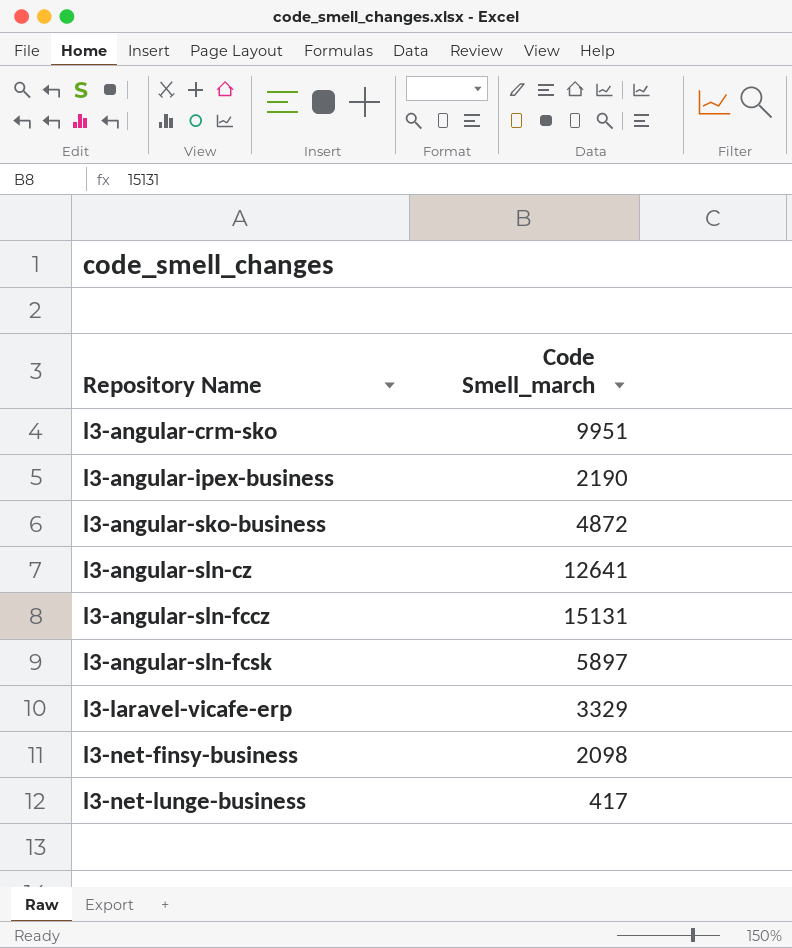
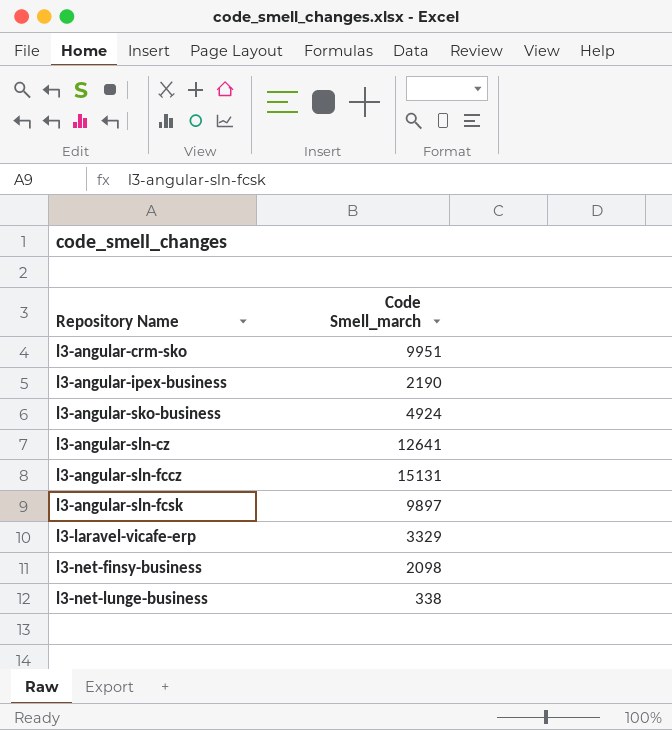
l3-angular-sko-business | Code Smell_march: 4872 -> 4924
l3-angular-sln-fcsk | Code Smell_march: 5897 -> 9897
l3-net-lunge-business | Code Smell_march: 417 -> 338

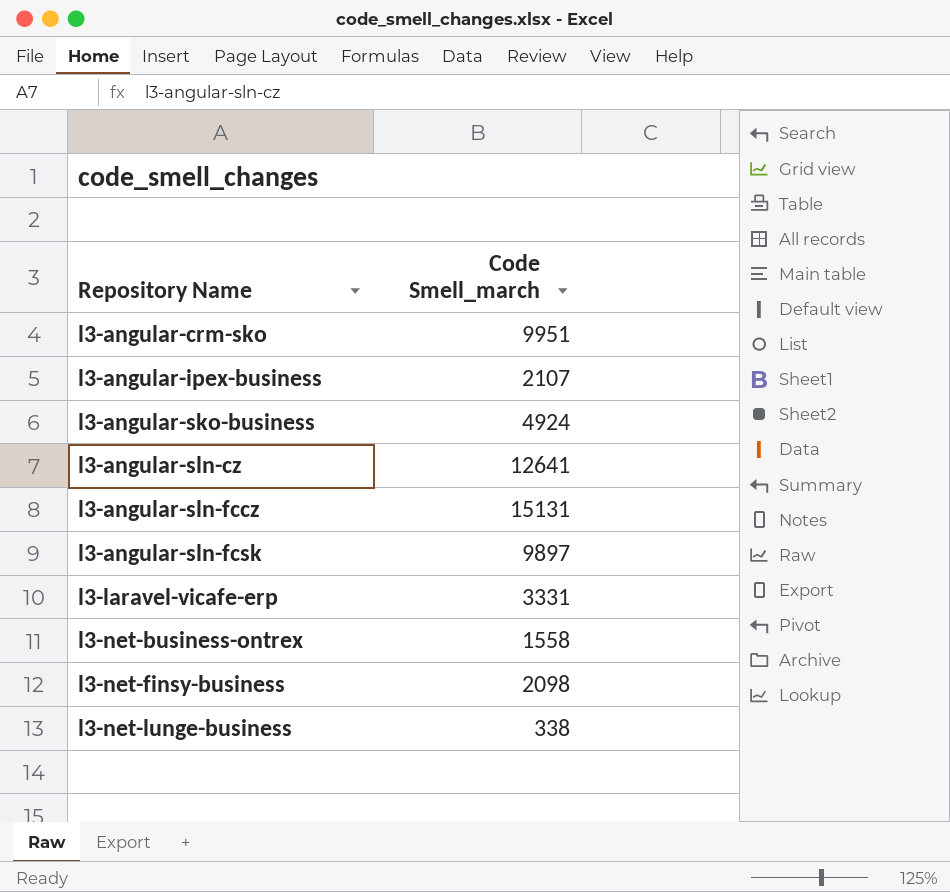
l3-angular-ipex-business | Code Smell_march: 2190 -> 2107
l3-laravel-vicafe-erp | Code Smell_march: 3329 -> 3331
row l3-net-business-ontrex: none -> 1558

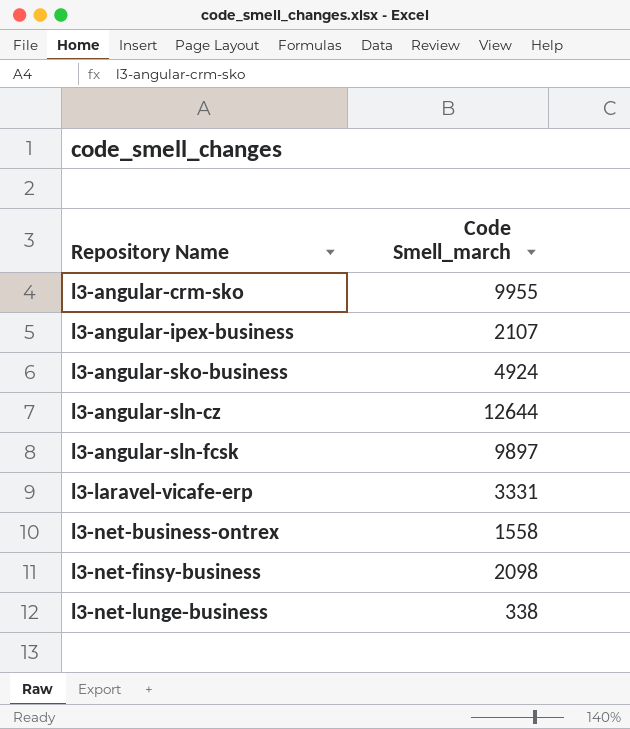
row l3-angular-sln-fccz: 15131 -> none
l3-angular-crm-sko | Code Smell_march: 9951 -> 9955
l3-angular-sln-cz | Code Smell_march: 12641 -> 12644

